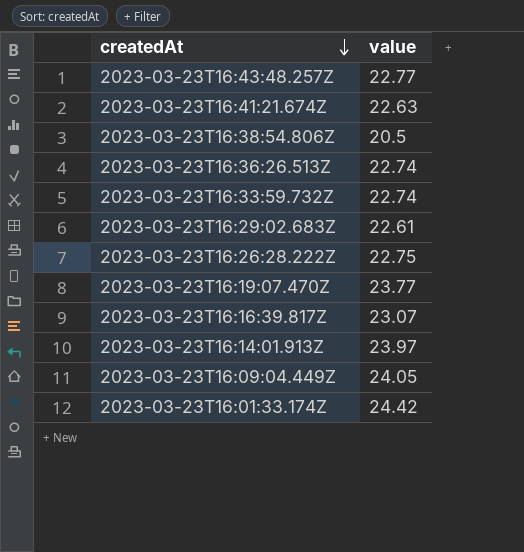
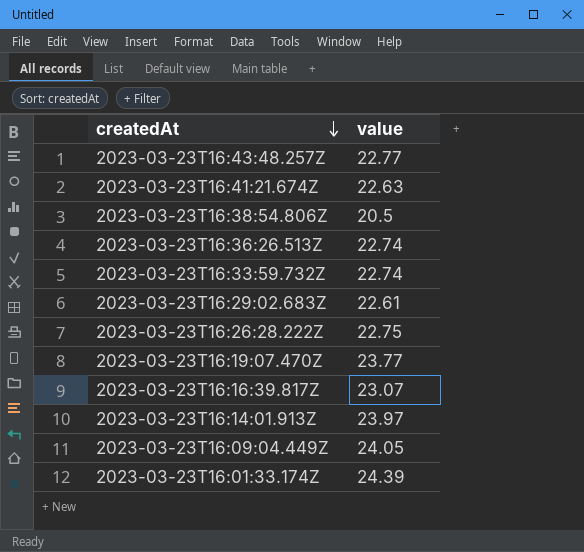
2023-03-23T16:01:33.174Z | value: 24.42 -> 24.39

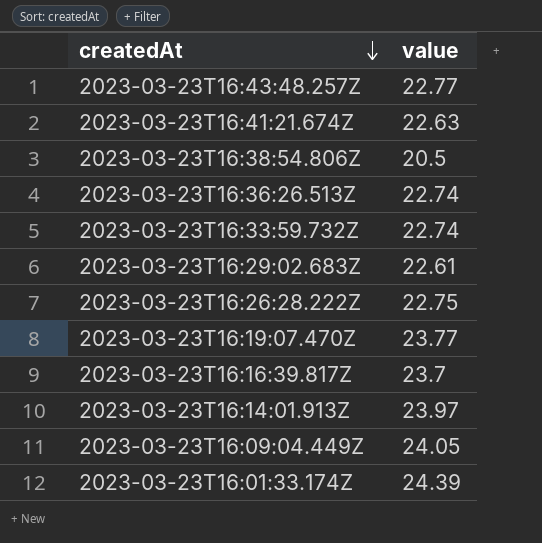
2023-03-23T16:16:39.817Z | value: 23.07 -> 23.7

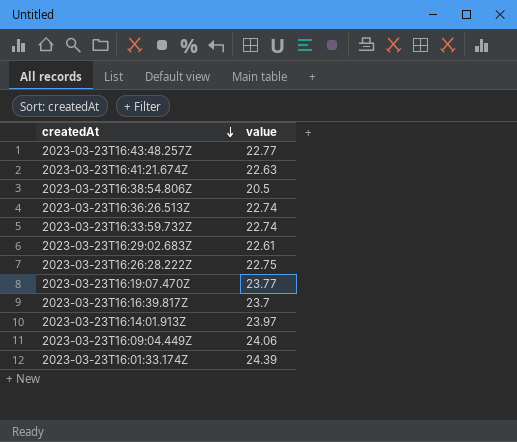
2023-03-23T16:09:04.449Z | value: 24.05 -> 24.06

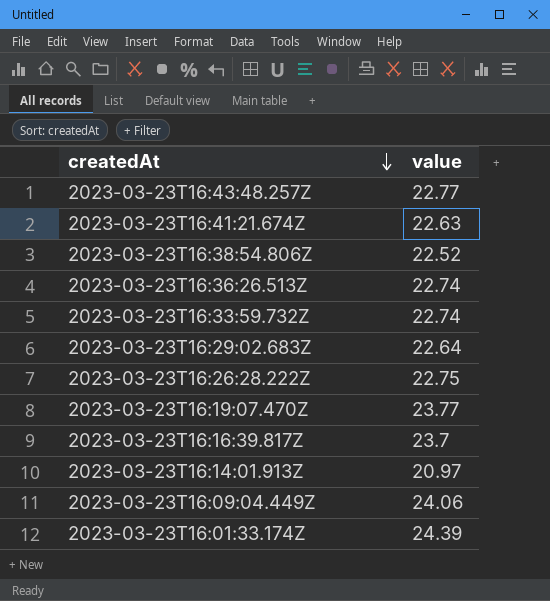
2023-03-23T16:38:54.806Z | value: 20.5 -> 22.52
2023-03-23T16:29:02.683Z | value: 22.61 -> 22.64
2023-03-23T16:14:01.913Z | value: 23.97 -> 20.97

